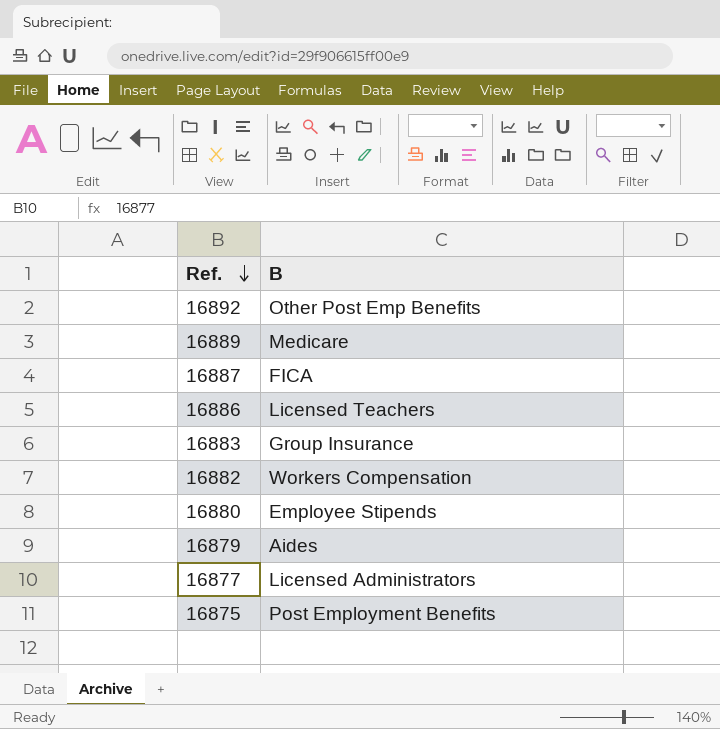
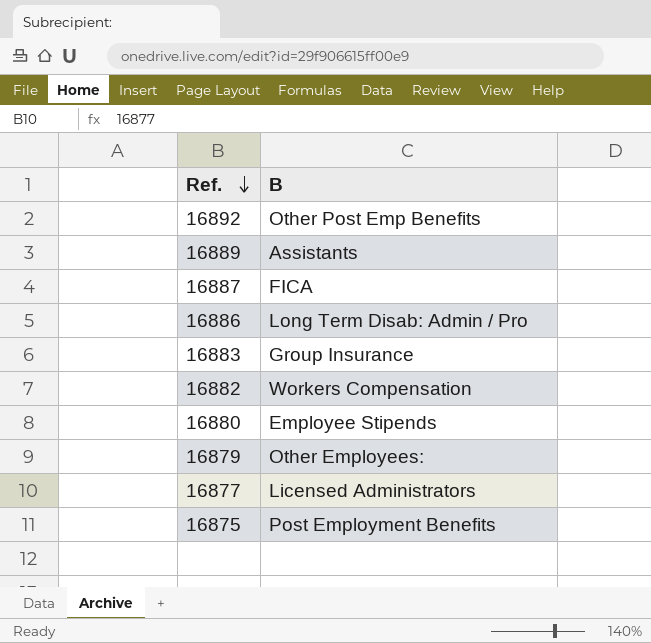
16889 | B: Medicare -> Assistants
16886 | B: Licensed Teachers -> Long Term Disab: Admin / Pro
16879 | B: Aides -> Other Employees:

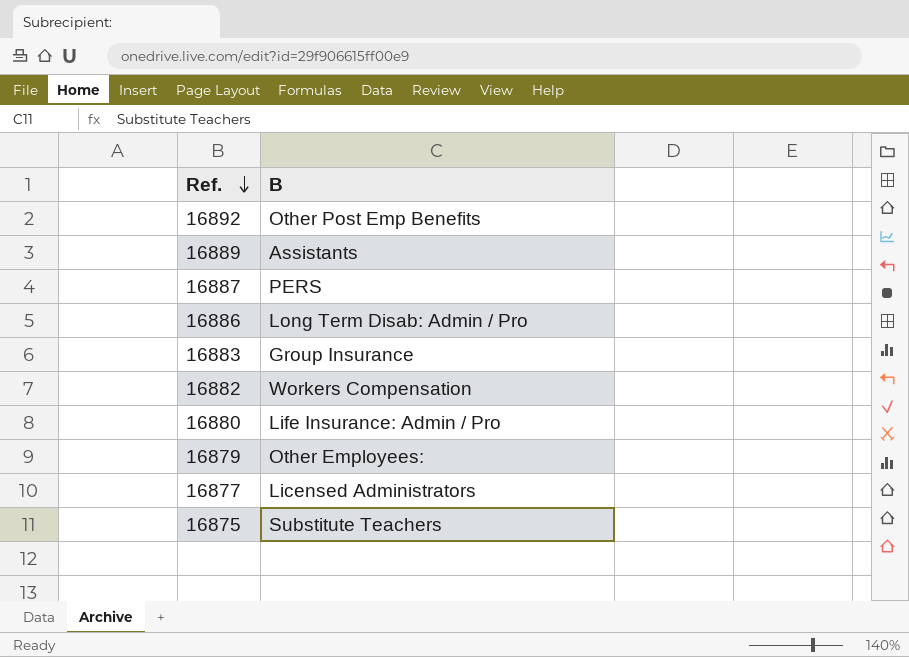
16887 | B: FICA -> PERS
16880 | B: Employee Stipends -> Life Insurance: Admin / Pro
16875 | B: Post Employment Benefits -> Substitute Teachers

